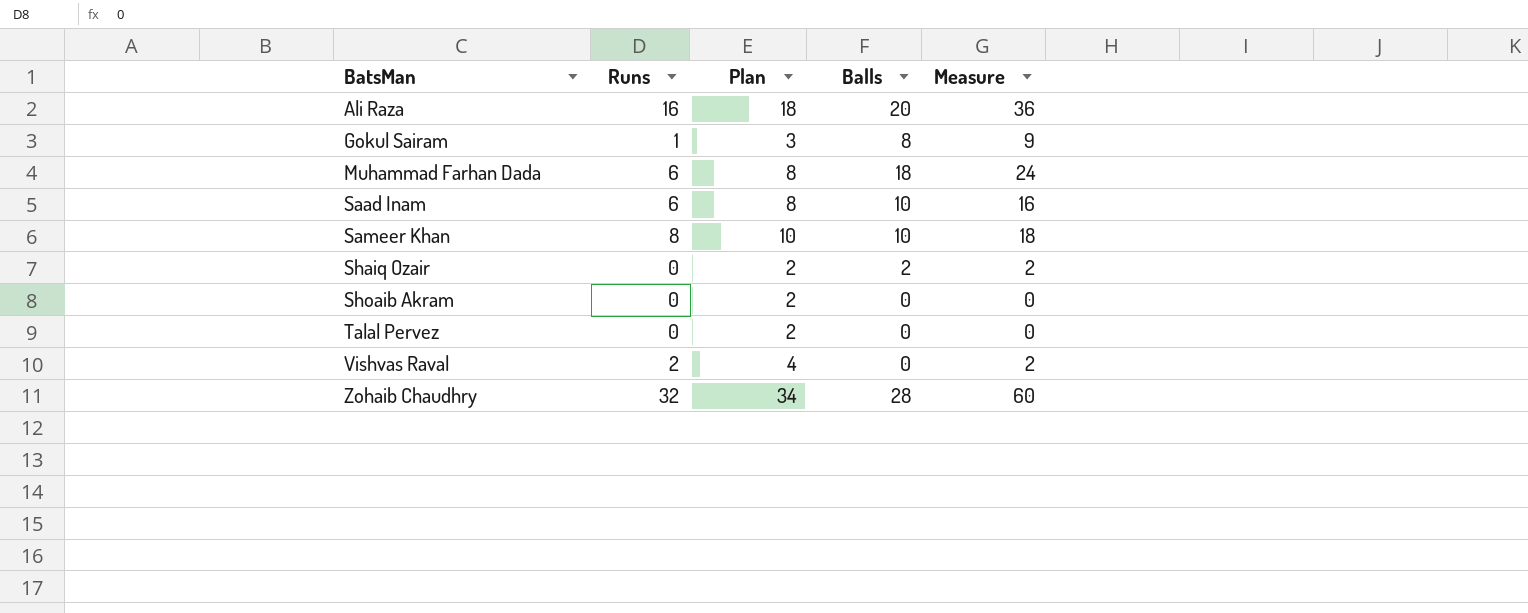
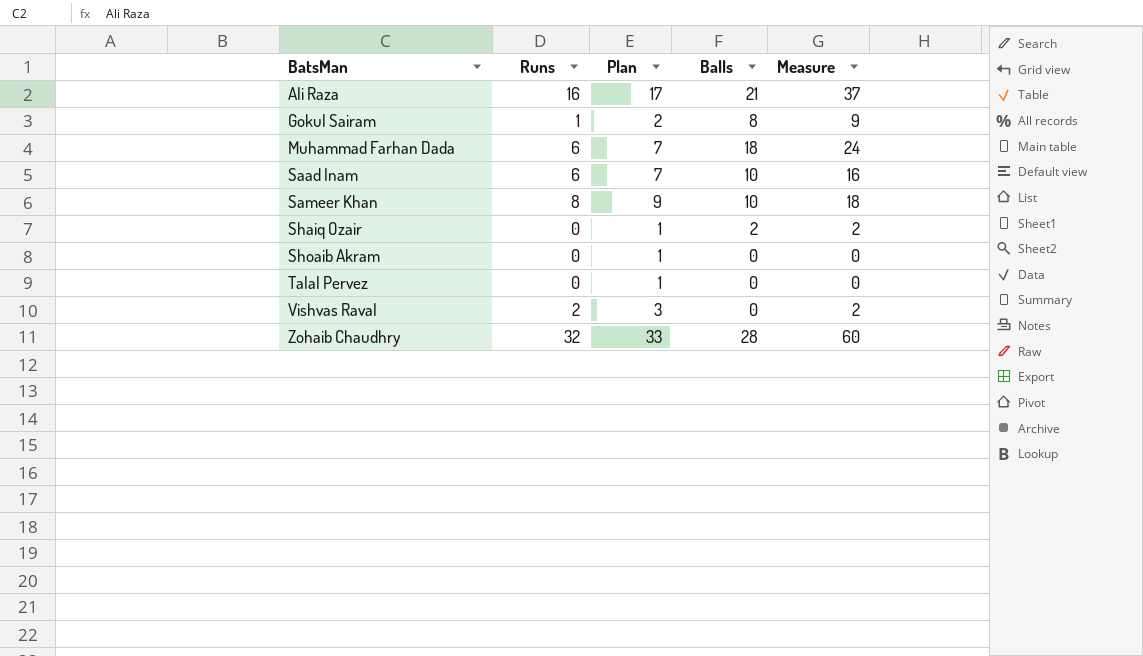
column Plan | formula: [Runs] + 2 -> [Runs] + 1
Ali Raza | Balls: 20 -> 21
Ali Raza | Measure: 36 -> 37

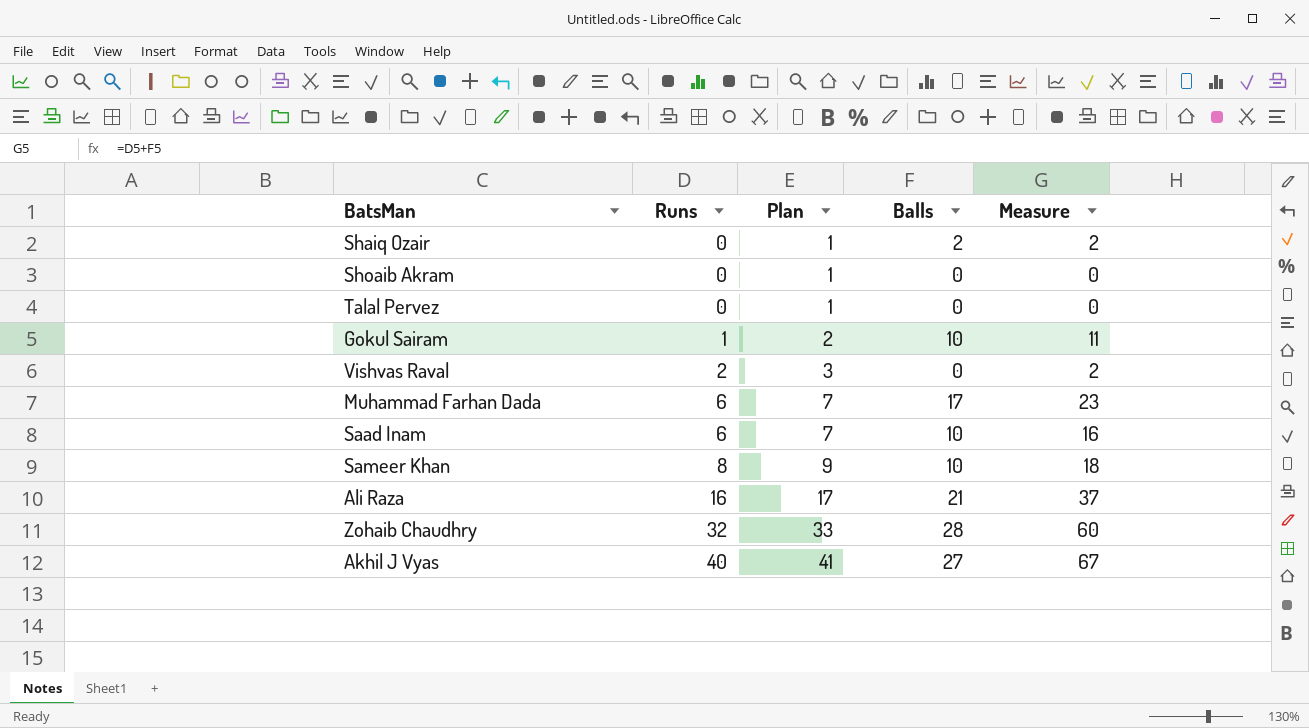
row order: BatsMan ascending -> Runs ascending
Gokul Sairam | Balls: 8 -> 10
Gokul Sairam | Measure: 9 -> 11
Muhammad Farhan Dada | Balls: 18 -> 17
Muhammad Farhan Dada | Measure: 24 -> 23
row Akhil J Vyas: none -> 40 | 41 | 27 | 67

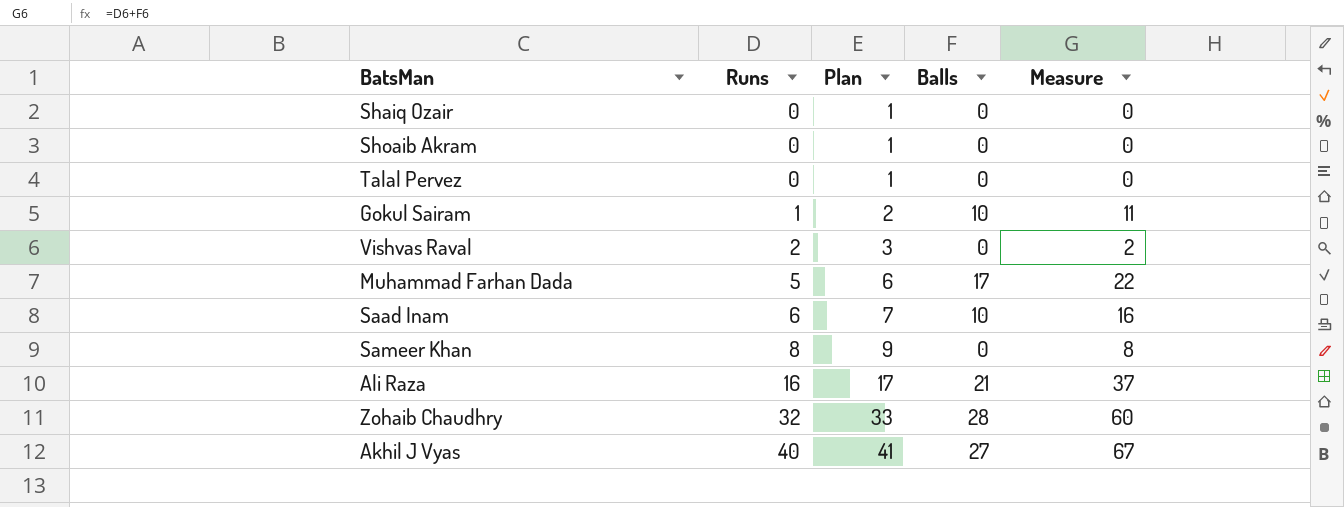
Shaiq Ozair | Balls: 2 -> 0
Shaiq Ozair | Measure: 2 -> 0
Muhammad Farhan Dada | Runs: 6 -> 5
Muhammad Farhan Dada | Plan: 7 -> 6
Muhammad Farhan Dada | Measure: 23 -> 22
Sameer Khan | Balls: 10 -> 0
Sameer Khan | Measure: 18 -> 8

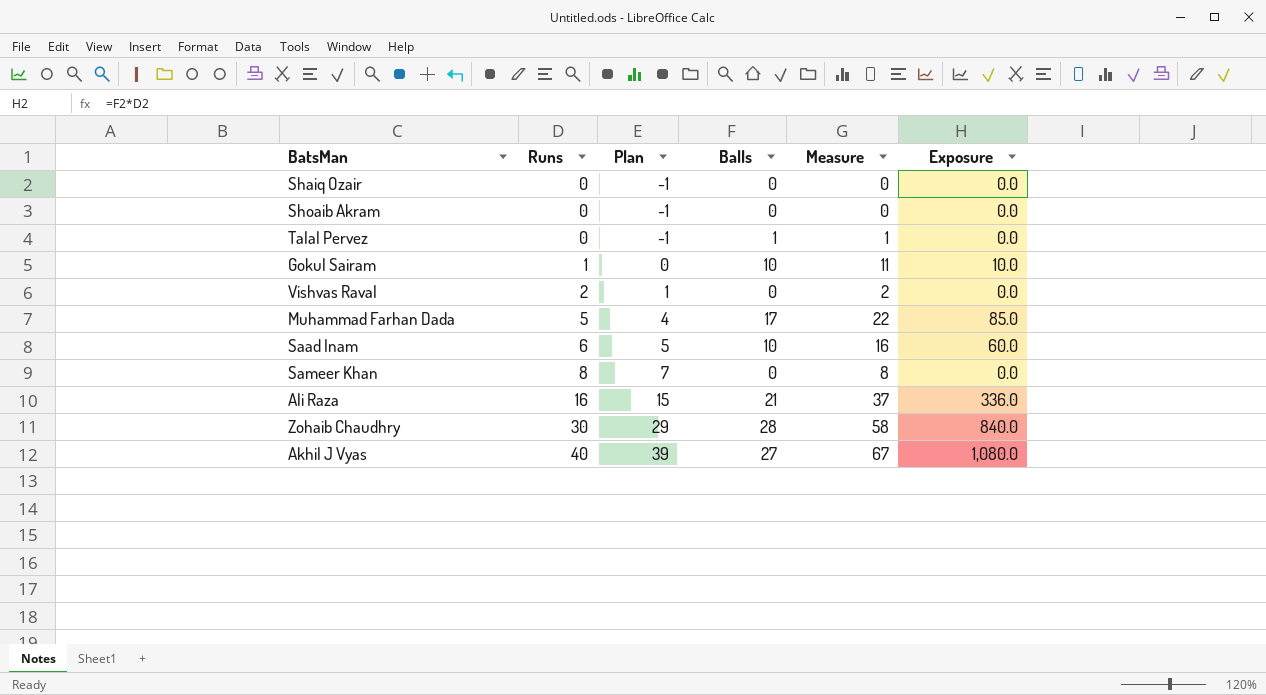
column Plan | formula: [Runs] + 1 -> [Runs] - 1
column Exposure | formula: none -> [Runs] * [Balls]
Talal Pervez | Balls: 0 -> 1
Talal Pervez | Measure: 0 -> 1
Zohaib Chaudhry | Runs: 32 -> 30
Zohaib Chaudhry | Measure: 60 -> 58

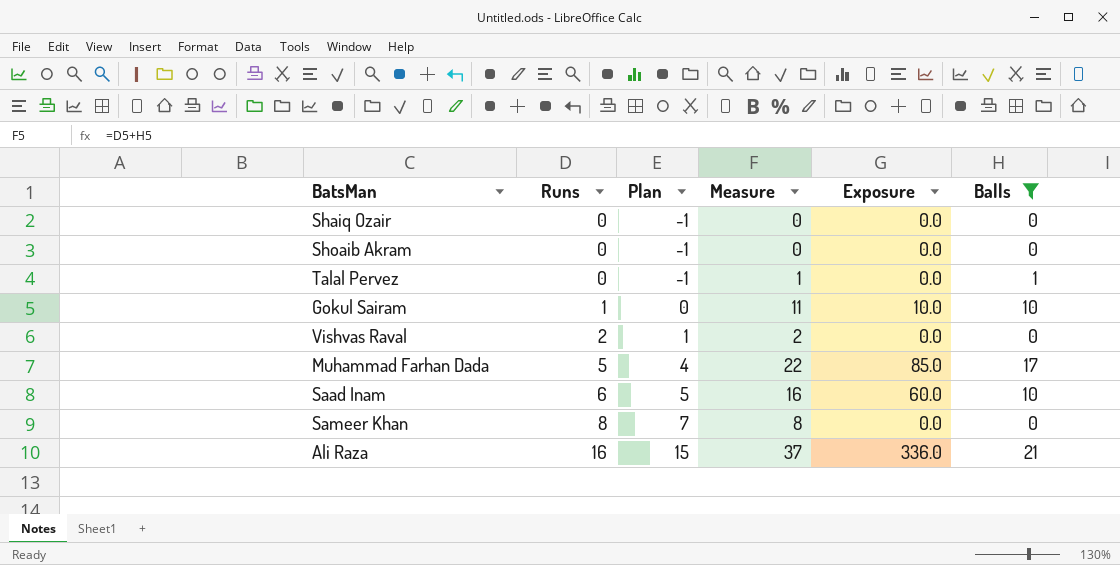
filter: none -> Balls <= 21
column Balls | position: 4 -> 6

